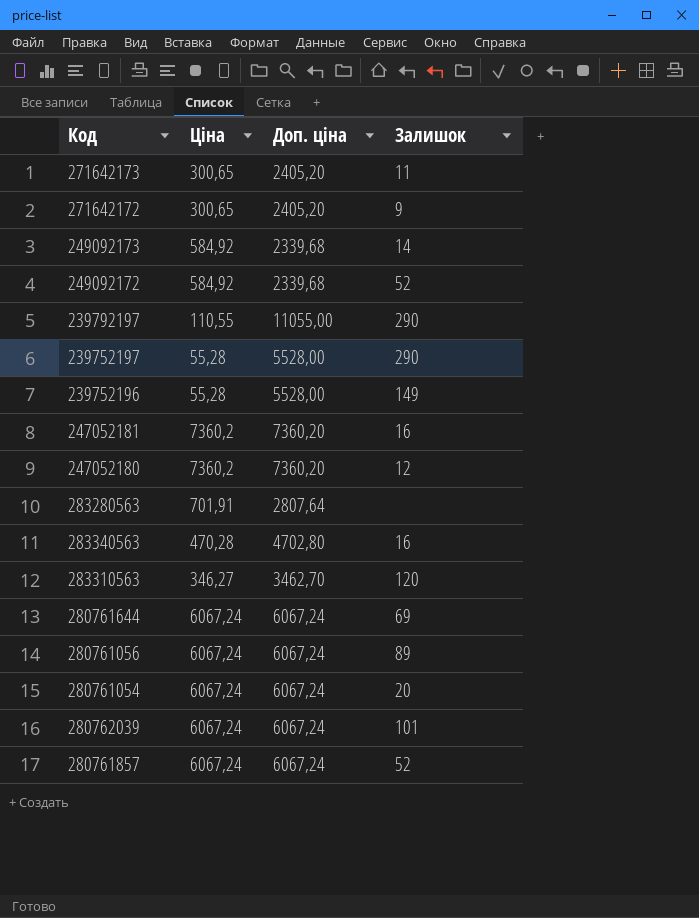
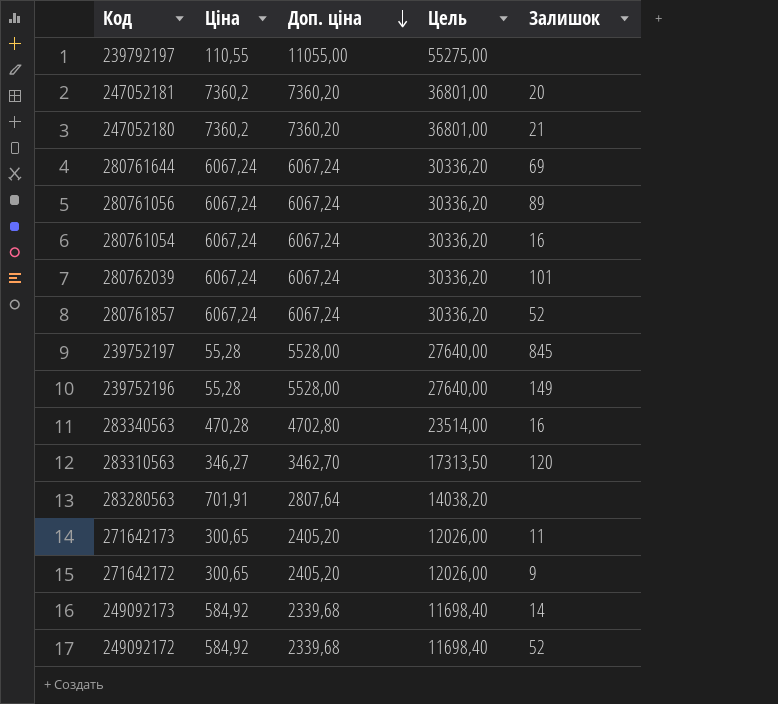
row order: none -> Доп. ціна descending
column Цель | formula: none -> [Доп. ціна] * 5
239792197 | Залишок: 290 -> none
247052181 | Залишок: 16 -> 20
247052180 | Залишок: 12 -> 21
280761054 | Залишок: 20 -> 16
239752197 | Залишок: 290 -> 845

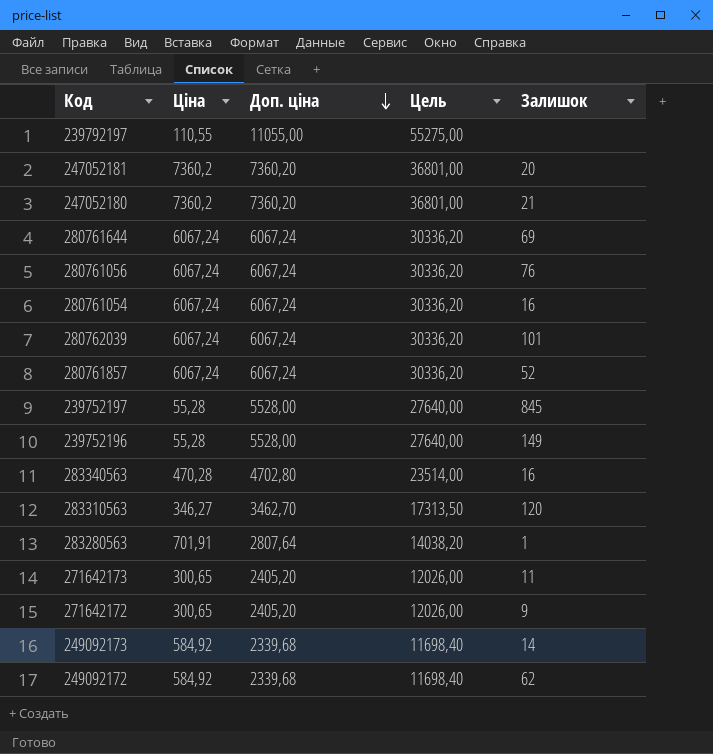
280761056 | Залишок: 89 -> 76
283280563 | Залишок: none -> 1
249092172 | Залишок: 52 -> 62

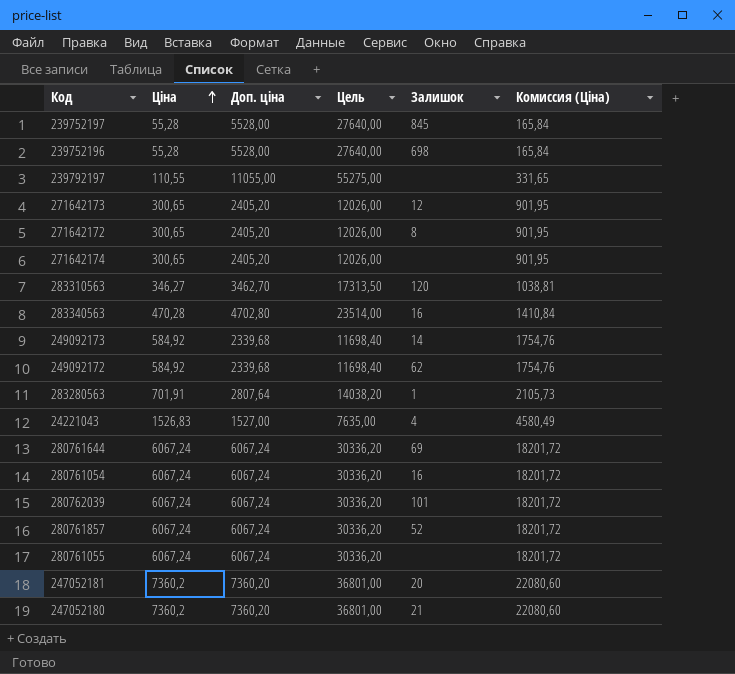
row order: Доп. ціна descending -> Ціна ascending
column Комиссия (Ціна) | formula: none -> [Ціна] * 3
row 280761056: 6067,24 | 6067,24 | 30336,20 | 76 -> none
239752196 | Залишок: 149 -> 698
271642173 | Залишок: 11 -> 12
271642172 | Залишок: 9 -> 8
row 271642174: none -> 300,65 | 2405,20 | 12026,00 | none | 901,95
row 24221043: none -> 1526,83 | 1527,00 | 7635,00 | 4 | 4580,49
row 280761055: none -> 6067,24 | 6067,24 | 30336,20 | none | 18201,72

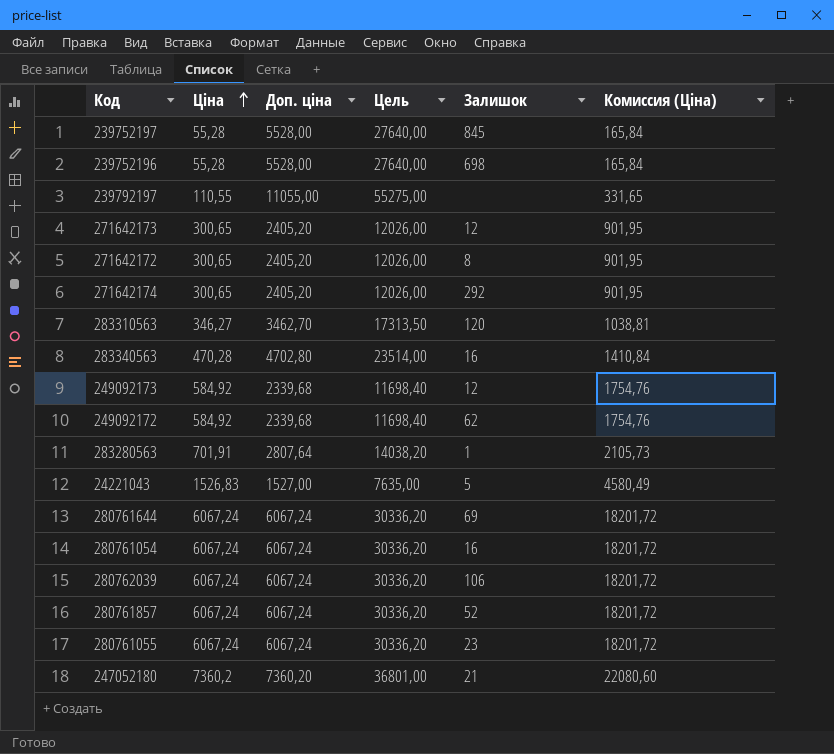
row 247052181: 7360,2 | 7360,20 | 36801,00 | 20 | 22080,60 -> none
271642174 | Залишок: none -> 292
249092173 | Залишок: 14 -> 12
24221043 | Залишок: 4 -> 5
280762039 | Залишок: 101 -> 106
280761055 | Залишок: none -> 23

